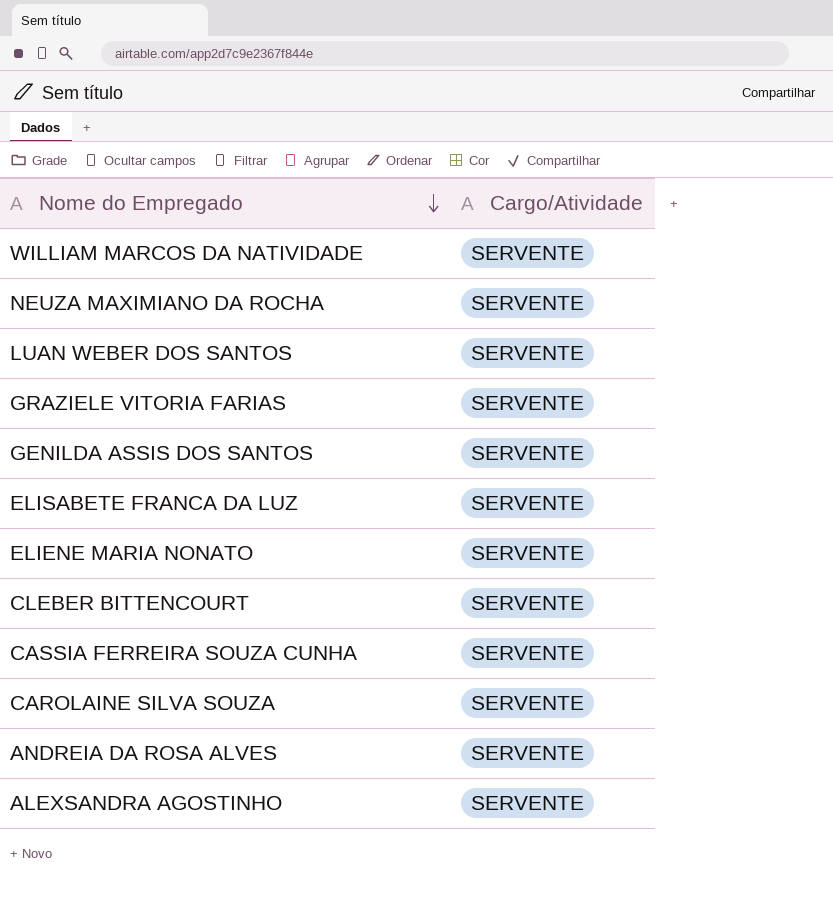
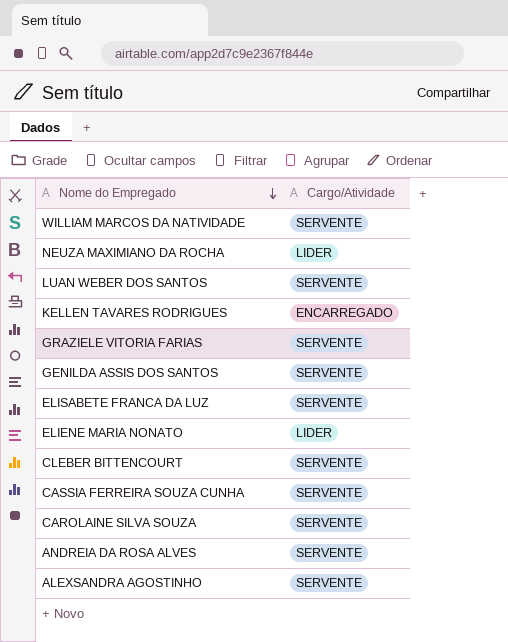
NEUZA MAXIMIANO DA ROCHA | Cargo/Atividade: SERVENTE -> LIDER
row KELLEN TAVARES RODRIGUES: none -> ENCARREGADO
ELIENE MARIA NONATO | Cargo/Atividade: SERVENTE -> LIDER

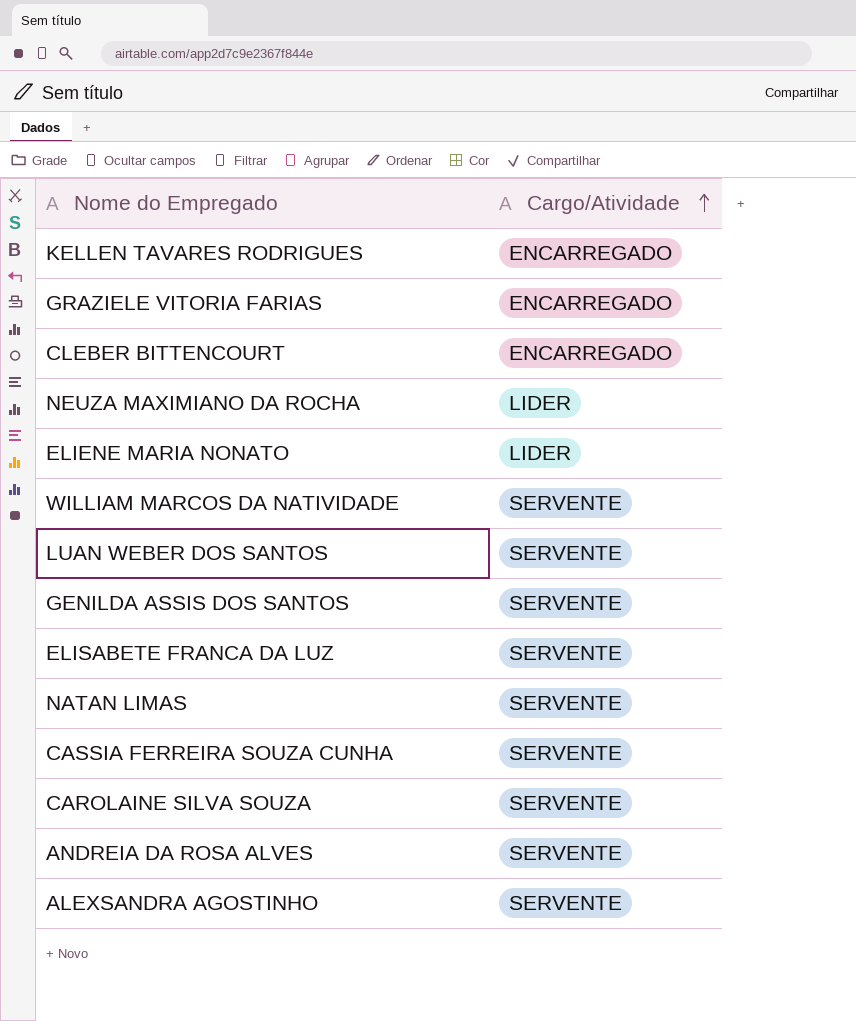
row order: Nome do Empregado descending -> Cargo/Atividade ascending
GRAZIELE VITORIA FARIAS | Cargo/Atividade: SERVENTE -> ENCARREGADO
CLEBER BITTENCOURT | Cargo/Atividade: SERVENTE -> ENCARREGADO
row NATAN LIMAS: none -> SERVENTE

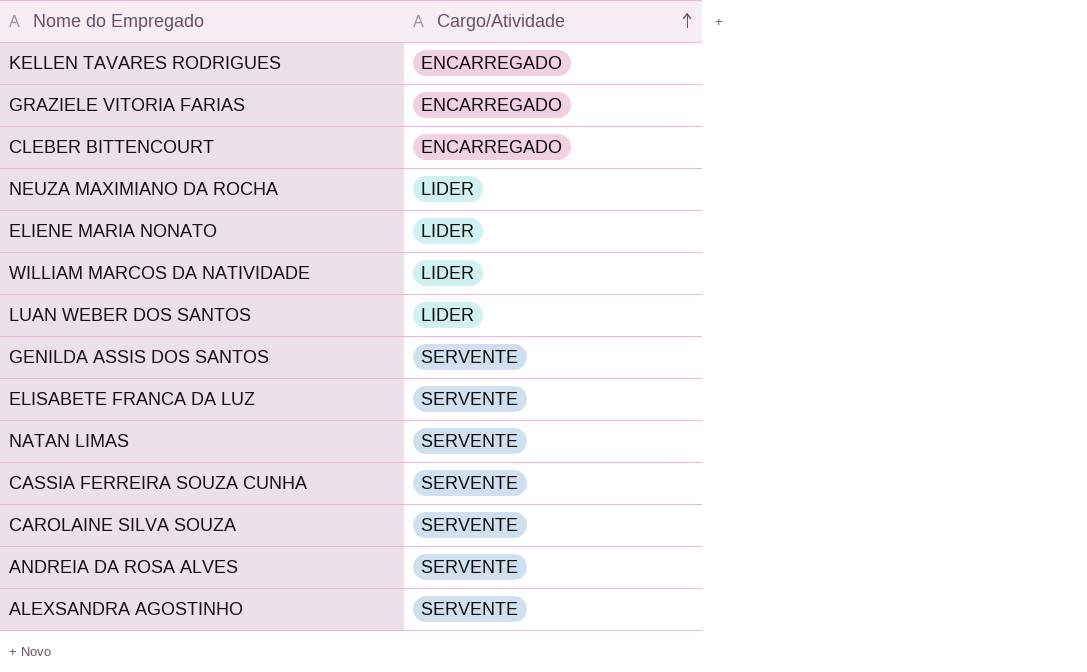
WILLIAM MARCOS DA NATIVIDADE | Cargo/Atividade: SERVENTE -> LIDER
LUAN WEBER DOS SANTOS | Cargo/Atividade: SERVENTE -> LIDER

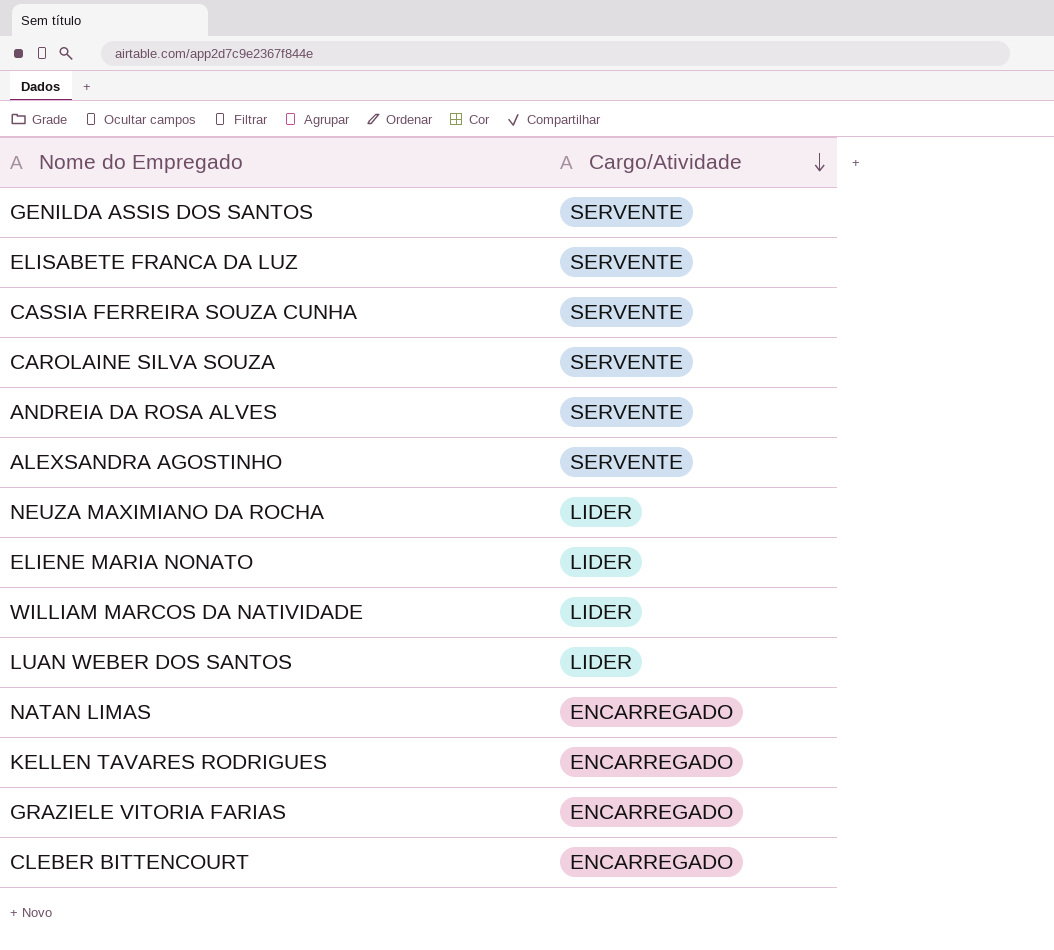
row order: Cargo/Atividade ascending -> Cargo/Atividade descending
NATAN LIMAS | Cargo/Atividade: SERVENTE -> ENCARREGADO

